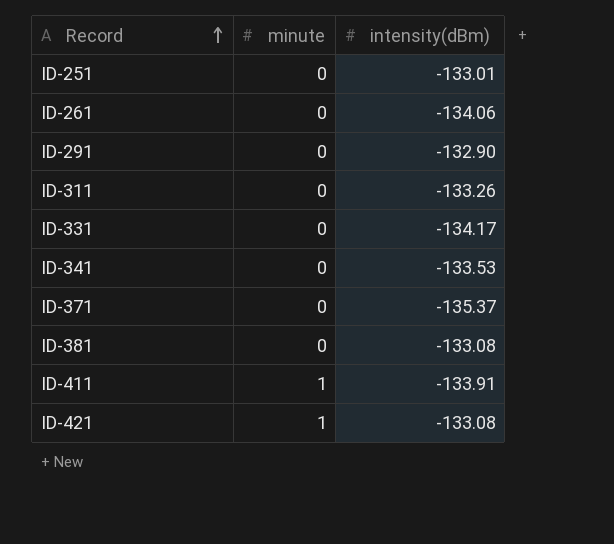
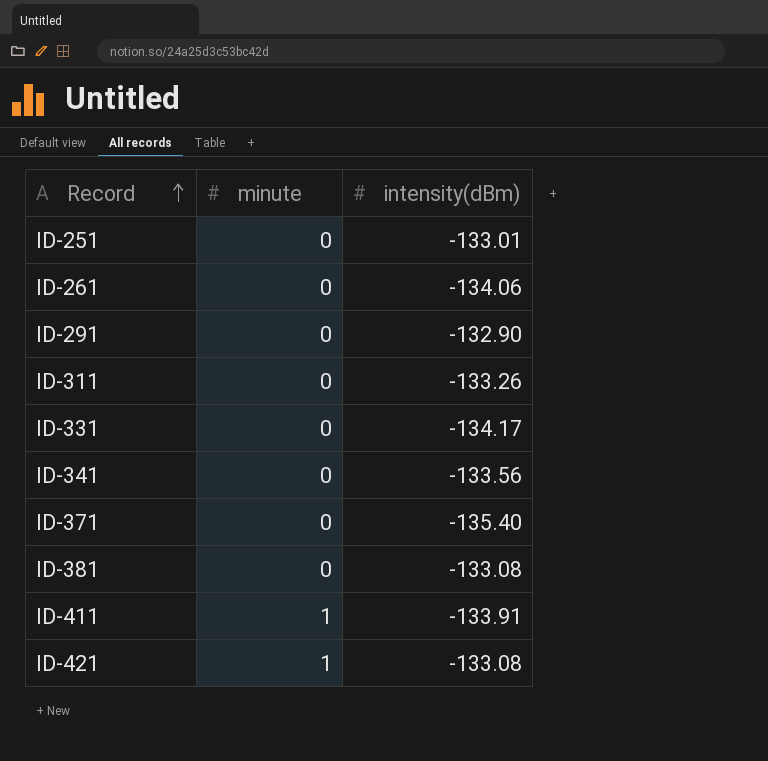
ID-341 | intensity(dBm): -133.53 -> -133.56
ID-371 | intensity(dBm): -135.37 -> -135.40

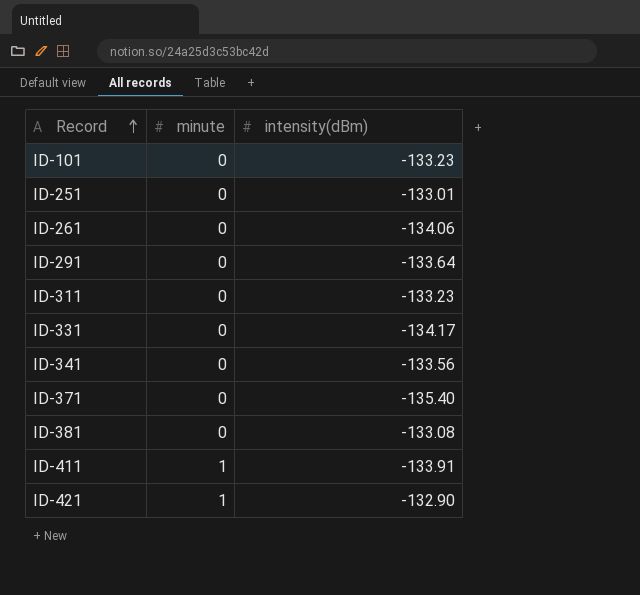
row ID-101: none -> 0 | -133.23
ID-291 | intensity(dBm): -132.90 -> -133.64
ID-311 | intensity(dBm): -133.26 -> -133.23
ID-421 | intensity(dBm): -133.08 -> -132.90

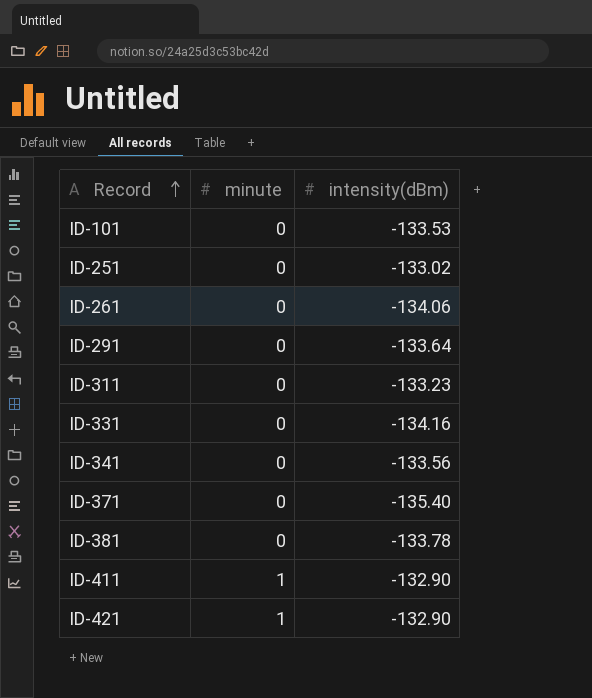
ID-101 | intensity(dBm): -133.23 -> -133.53
ID-251 | intensity(dBm): -133.01 -> -133.02
ID-331 | intensity(dBm): -134.17 -> -134.16
ID-381 | intensity(dBm): -133.08 -> -133.78
ID-411 | intensity(dBm): -133.91 -> -132.90

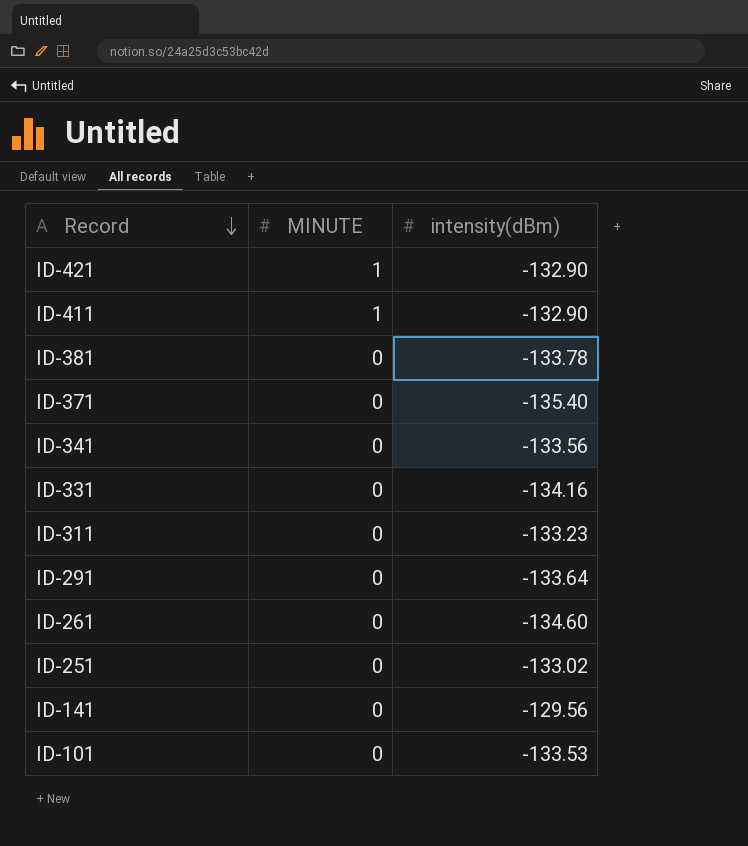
row order: Record ascending -> Record descending
column name: minute -> MINUTE
ID-261 | intensity(dBm): -134.06 -> -134.60
row ID-141: none -> 0 | -129.56

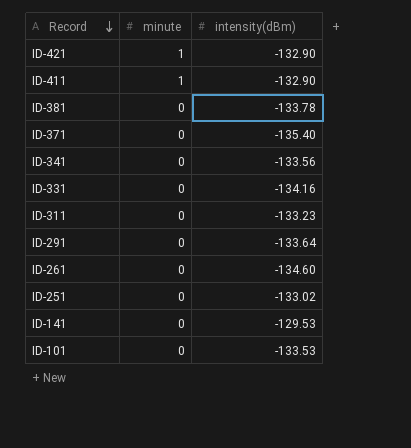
column name: MINUTE -> minute
ID-141 | intensity(dBm): -129.56 -> -129.53

